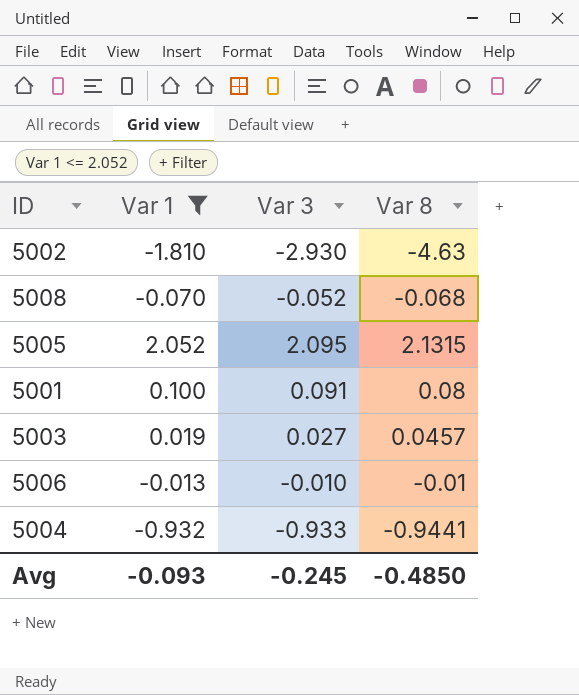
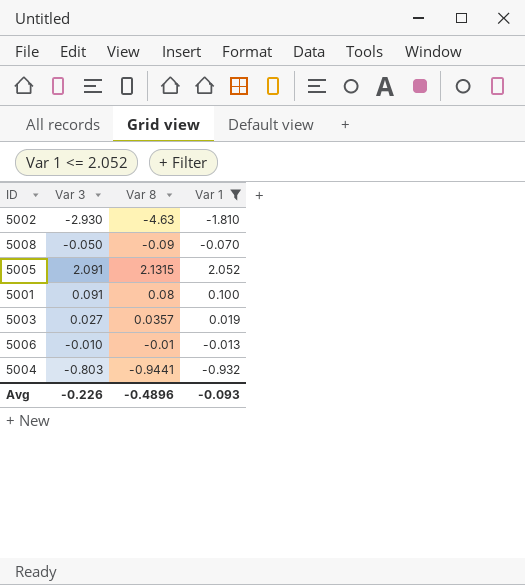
column Var 1 | position: 2 -> 4
5008 | Var 3: -0.052 -> -0.050
5008 | Var 8: -0.068 -> -0.09
5005 | Var 3: 2.095 -> 2.091
5003 | Var 8: 0.0457 -> 0.0357
5004 | Var 3: -0.933 -> -0.803
Avg | Var 3: -0.245 -> -0.226
Avg | Var 8: -0.4850 -> -0.4896

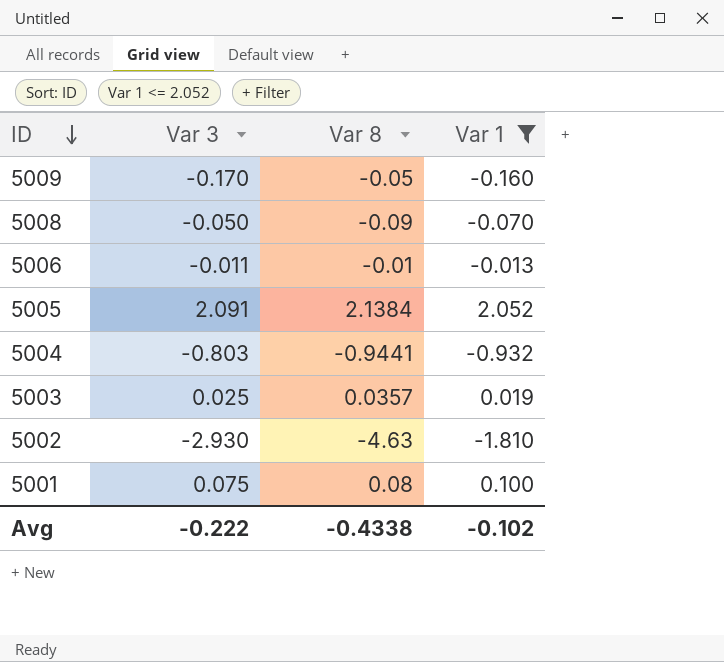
row order: none -> ID descending
row 5009: none -> -0.170 | -0.05 | -0.160
5006 | Var 3: -0.010 -> -0.011
5005 | Var 8: 2.1315 -> 2.1384
5003 | Var 3: 0.027 -> 0.025
5001 | Var 3: 0.091 -> 0.075
Avg | Var 3: -0.226 -> -0.222
Avg | Var 8: -0.4896 -> -0.4338
Avg | Var 1: -0.093 -> -0.102

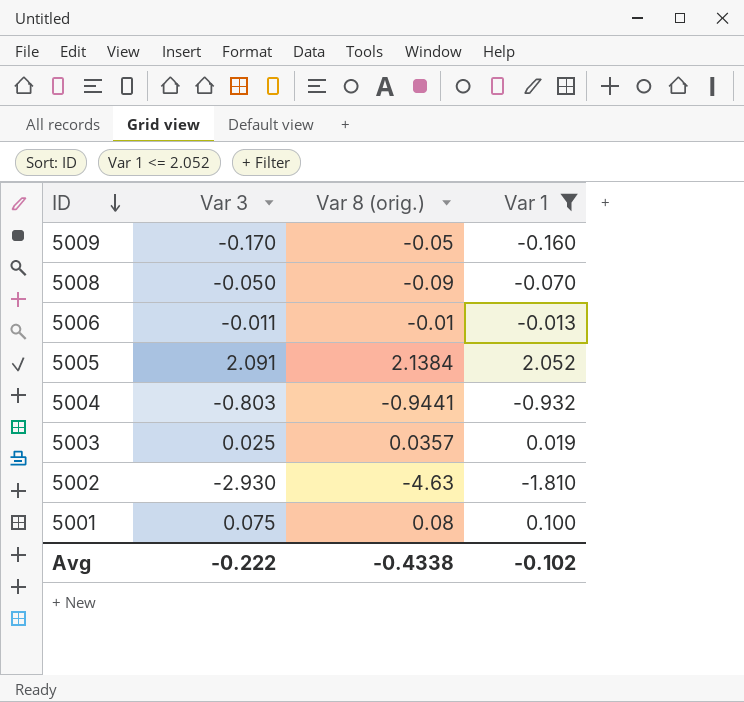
column name: Var 8 -> Var 8 (orig.)

